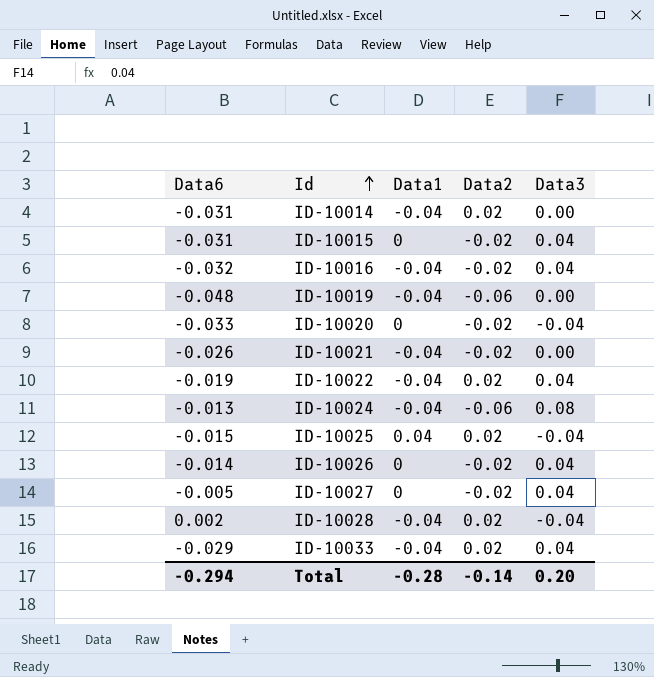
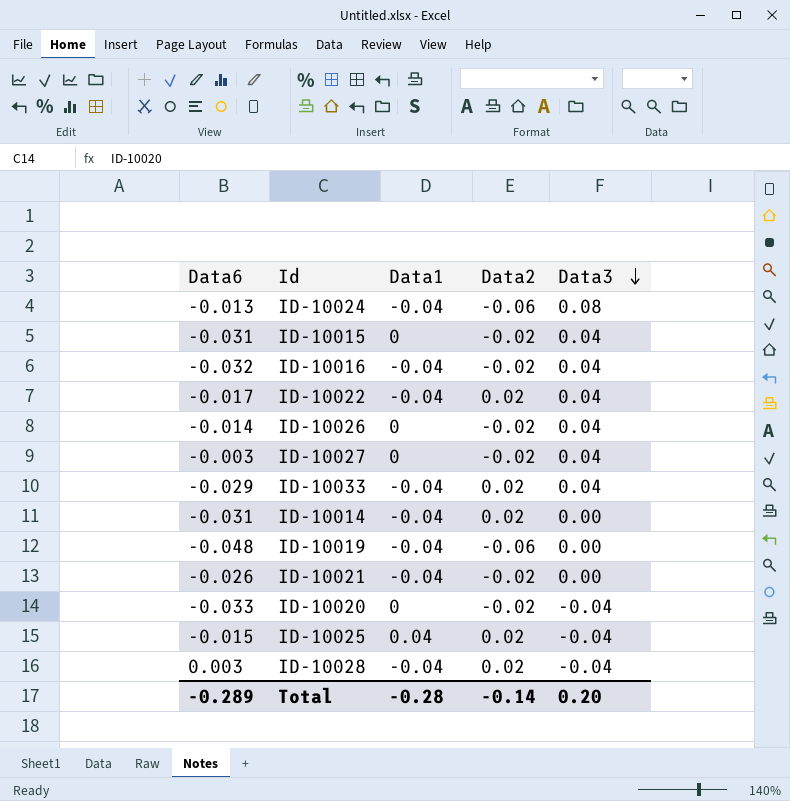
row order: Id ascending -> Data3 descending
ID-10022 | Data6: -0.019 -> -0.017
ID-10027 | Data6: -0.005 -> -0.003
ID-10028 | Data6: 0.002 -> 0.003
Total | Data6: -0.294 -> -0.289

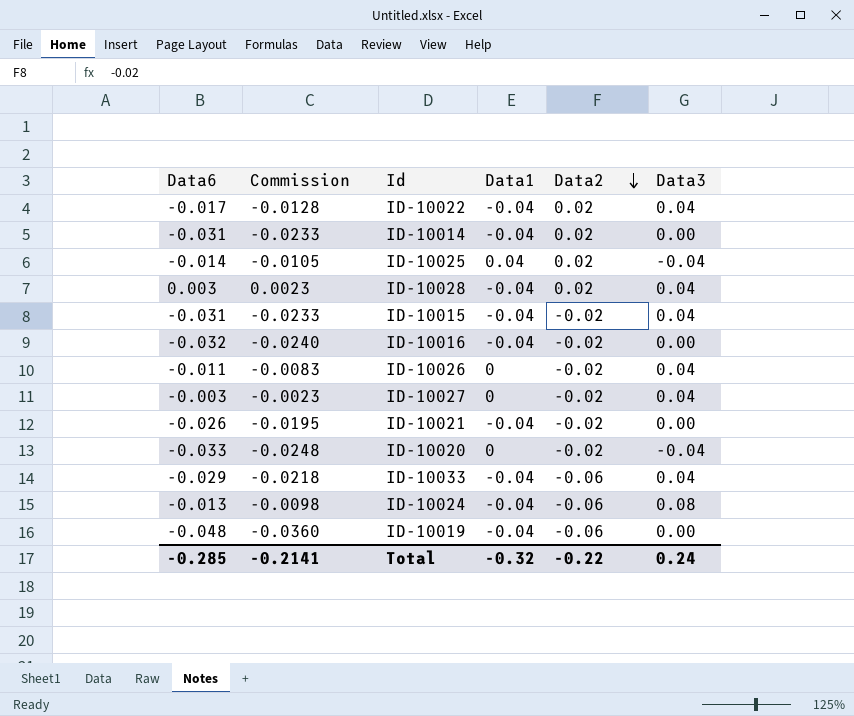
row order: Data3 descending -> Data2 descending
column Commission | formula: none -> [Data6] * 0.75
ID-10025 | Data6: -0.015 -> -0.014
ID-10028 | Data3: -0.04 -> 0.04
ID-10015 | Data1: 0 -> -0.04
ID-10016 | Data3: 0.04 -> 0.00
ID-10026 | Data6: -0.014 -> -0.011
ID-10033 | Data2: 0.02 -> -0.06
Total | Data6: -0.289 -> -0.285
Total | Data1: -0.28 -> -0.32
Total | Data2: -0.14 -> -0.22
Total | Data3: 0.20 -> 0.24

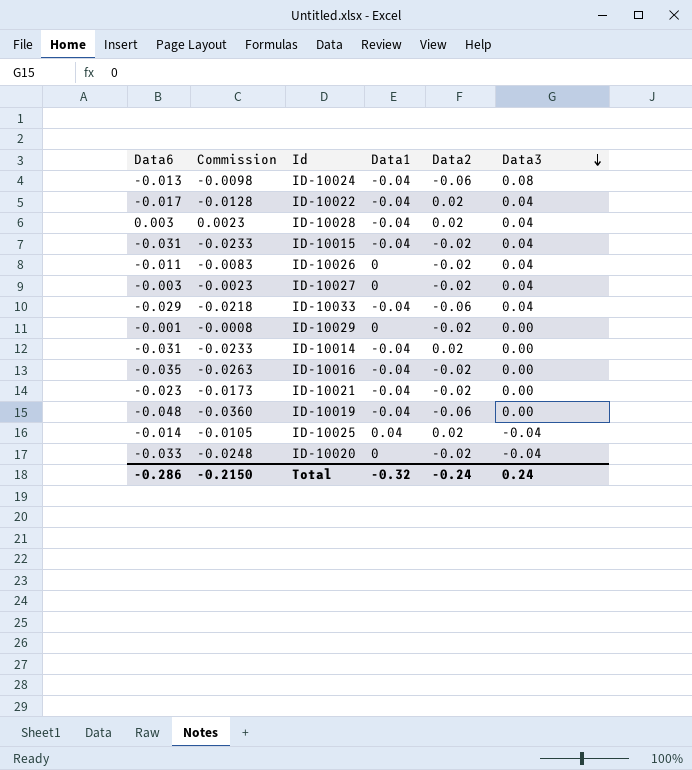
row order: Data2 descending -> Data3 descending
row ID-10029: none -> -0.001 | -0.0008 | 0 | -0.02 | 0.00
ID-10016 | Data6: -0.032 -> -0.035
ID-10016 | Commission: -0.0240 -> -0.0263
ID-10021 | Data6: -0.026 -> -0.023
ID-10021 | Commission: -0.0195 -> -0.0173
Total | Data6: -0.285 -> -0.286
Total | Commission: -0.2141 -> -0.2150
Total | Data2: -0.22 -> -0.24

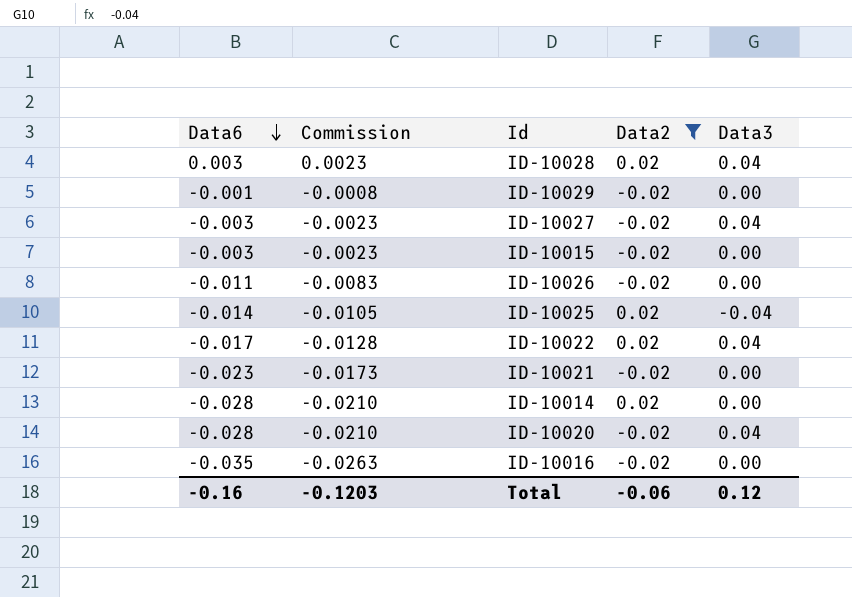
filter: none -> Data2 != -0.06
row order: Data3 descending -> Data6 descending
column Data1 | position: 4 -> none
ID-10015 | Data6: -0.031 -> -0.003
ID-10015 | Commission: -0.0233 -> -0.0023
ID-10015 | Data3: 0.04 -> 0.00
ID-10026 | Data3: 0.04 -> 0.00
ID-10014 | Data6: -0.031 -> -0.028
ID-10014 | Commission: -0.0233 -> -0.0210
ID-10020 | Data6: -0.033 -> -0.028
ID-10020 | Commission: -0.0248 -> -0.0210
ID-10020 | Data3: -0.04 -> 0.04
Total | Data6: -0.286 -> -0.16
Total | Commission: -0.2150 -> -0.1203
Total | Data2: -0.24 -> -0.06
Total | Data3: 0.24 -> 0.12

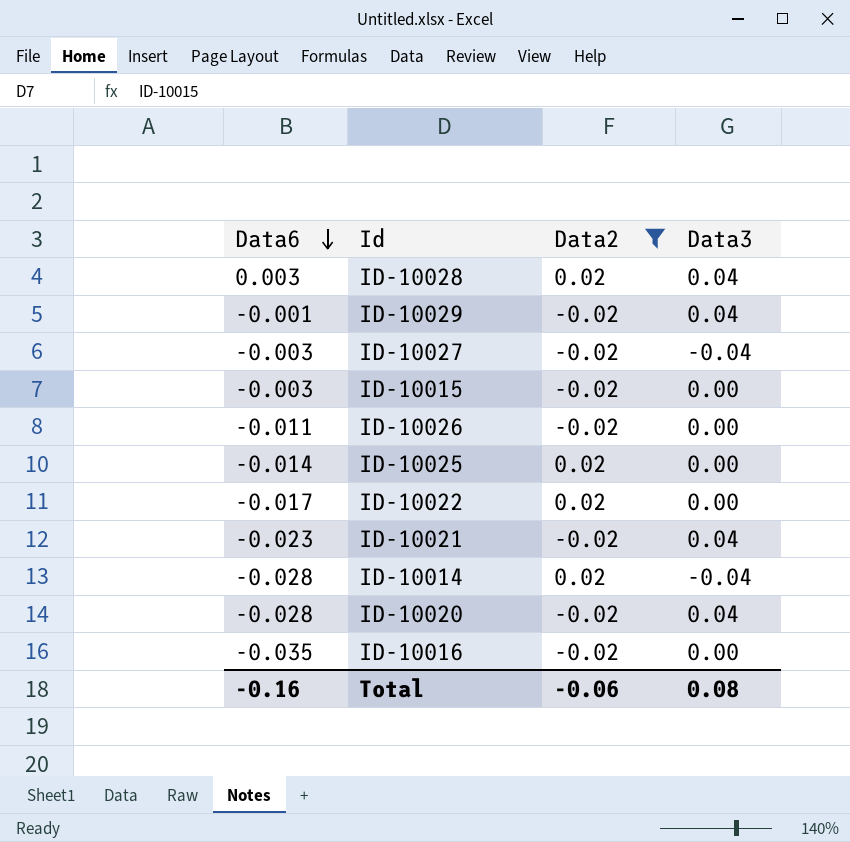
column Commission | formula: [Data6] * 0.75 -> none
ID-10029 | Data3: 0.00 -> 0.04
ID-10027 | Data3: 0.04 -> -0.04
ID-10025 | Data3: -0.04 -> 0.00
ID-10022 | Data3: 0.04 -> 0.00
ID-10021 | Data3: 0.00 -> 0.04
ID-10014 | Data3: 0.00 -> -0.04
Total | Data3: 0.12 -> 0.08

